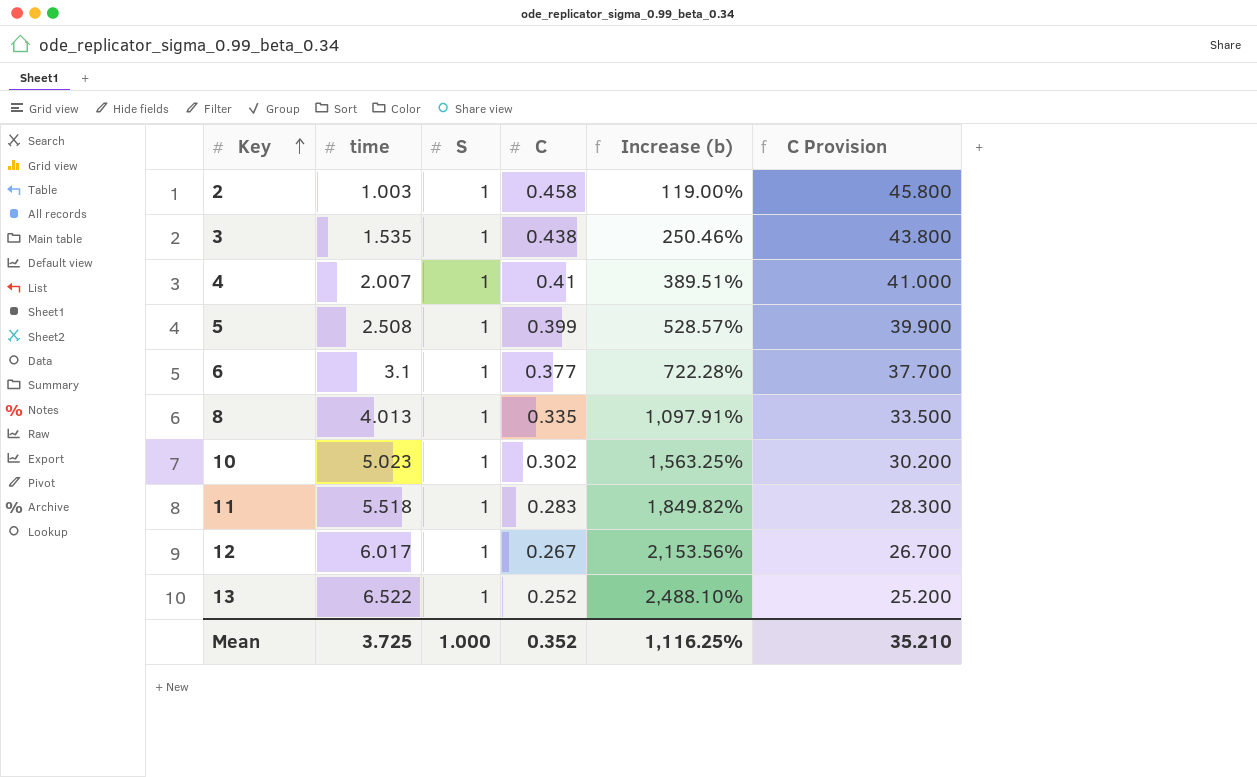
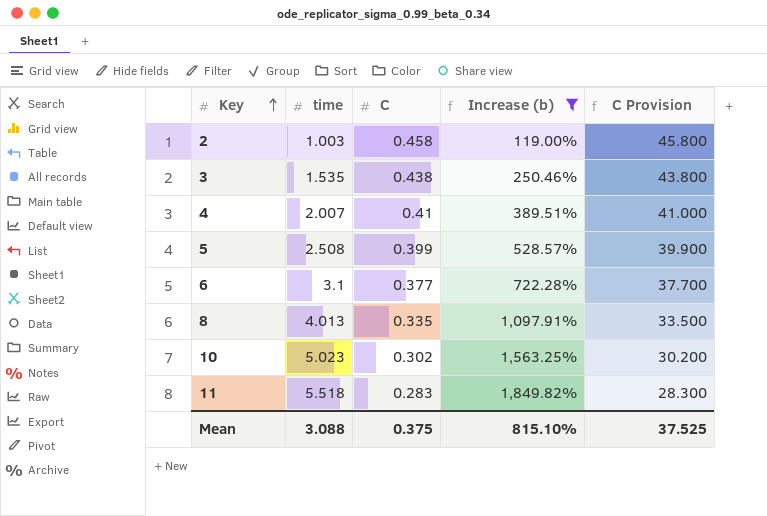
filter: none -> Increase (b) <= 1,849.82%
column S | position: 3 -> none
Mean | time: 3.725 -> 3.088
Mean | C: 0.352 -> 0.375
Mean | Increase (b): 1,116.25% -> 815.10%
Mean | C Provision: 35.210 -> 37.525

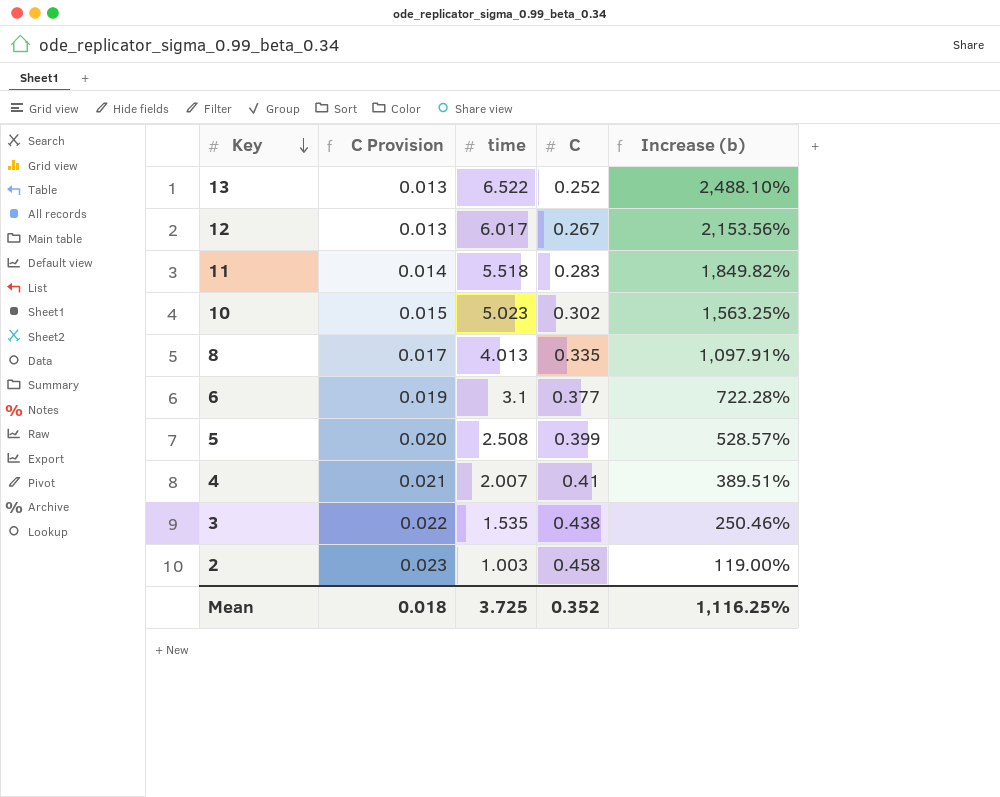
filter: Increase (b) <= 1,849.82% -> none
row order: Key ascending -> Key descending
column C Provision | formula: [C] * 100 -> [C] * 0.05
column C Provision | position: 5 -> 2
Mean | C Provision: 37.525 -> 0.018
Mean | time: 3.088 -> 3.725
Mean | C: 0.375 -> 0.352
Mean | Increase (b): 815.10% -> 1,116.25%

